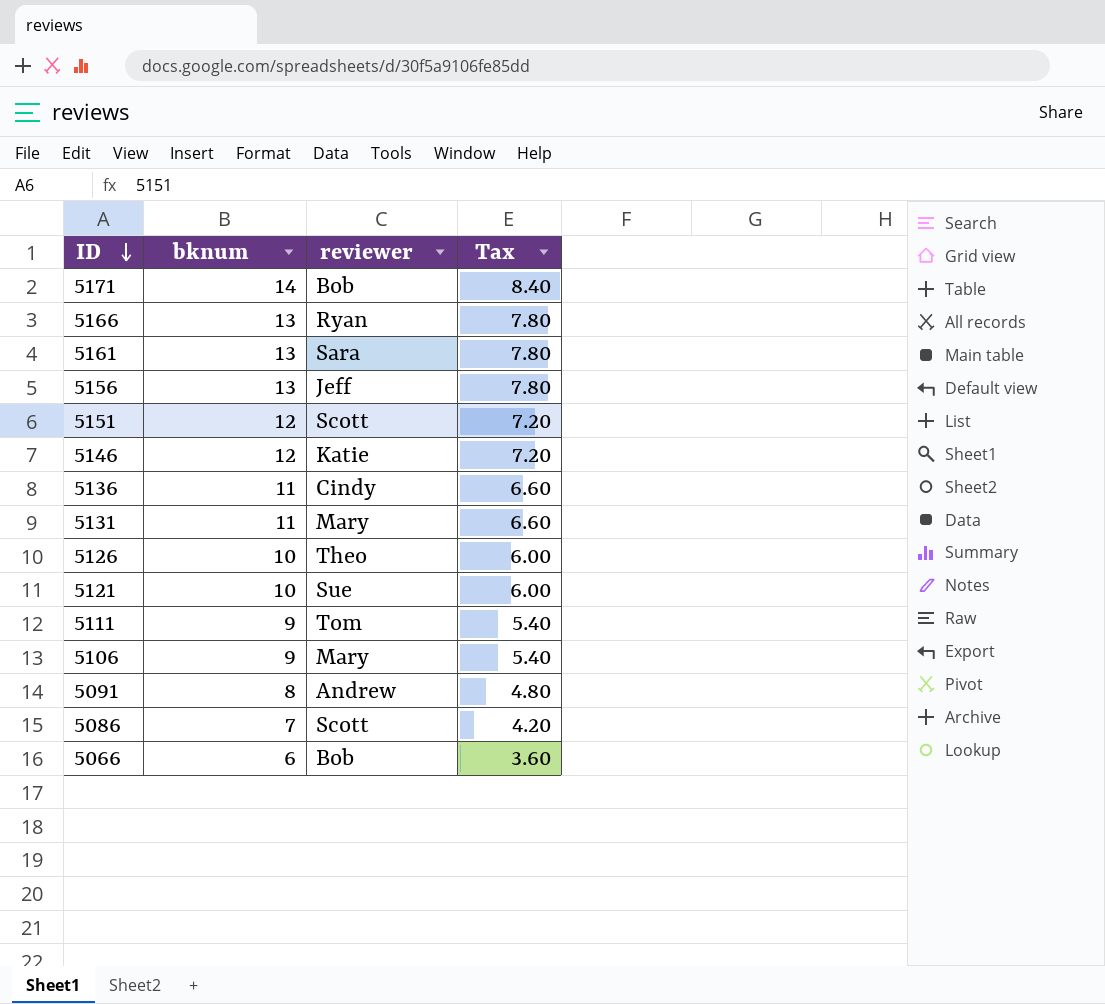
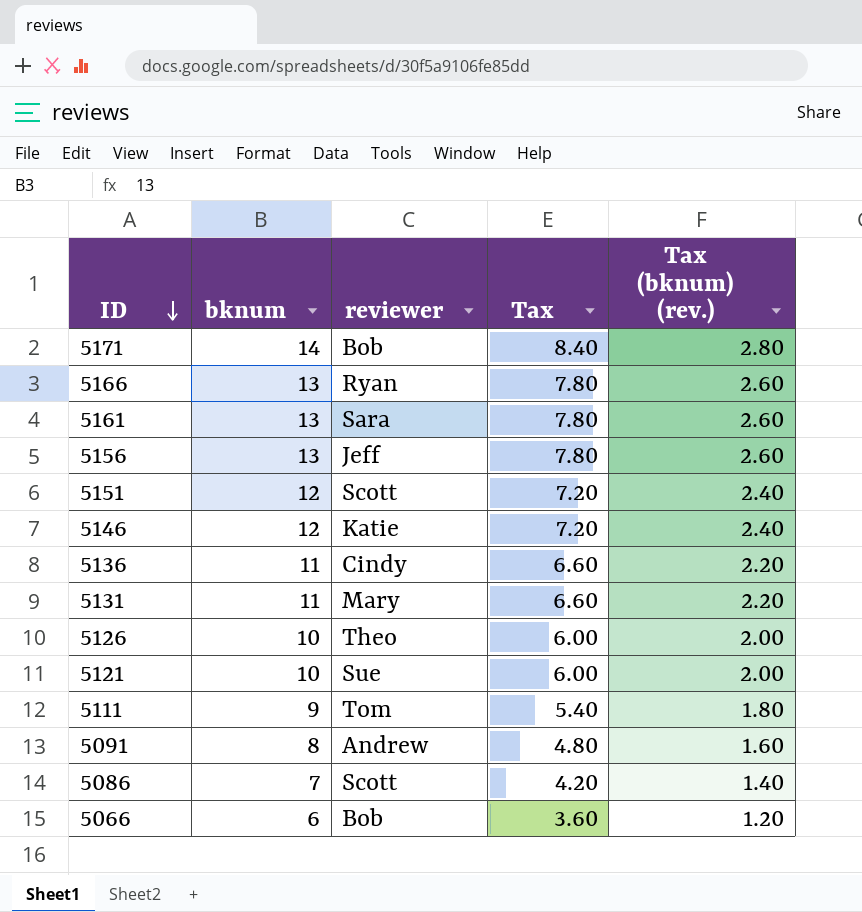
column Tax (bknum) (rev.) | formula: none -> [bknum] * 0.2
row 5106: 9 | Mary | 5.40 -> none

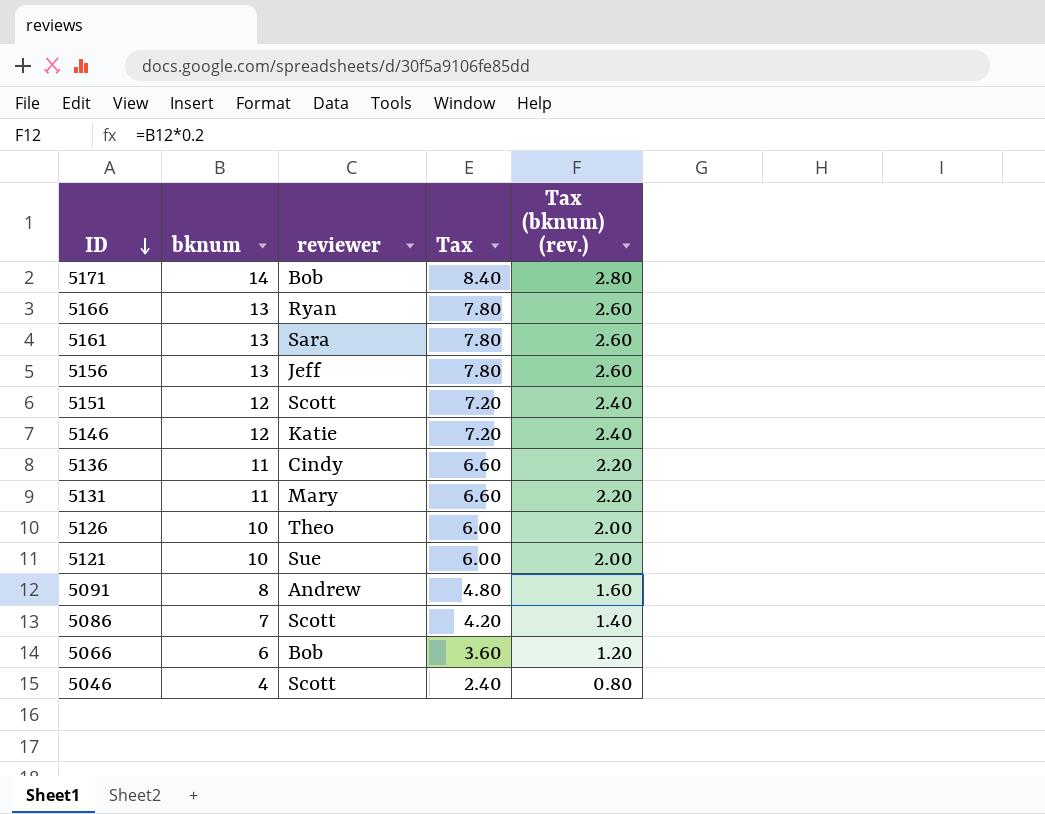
row 5111: 9 | Tom | 5.40 | 1.80 -> none
row 5046: none -> 4 | Scott | 2.40 | 0.80

